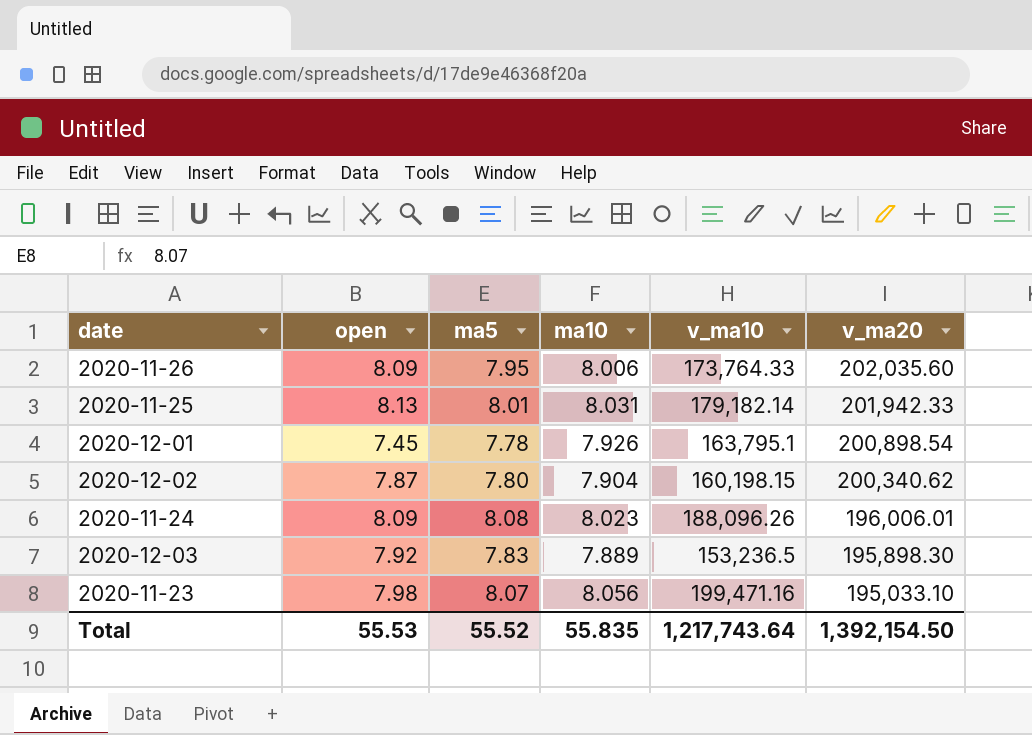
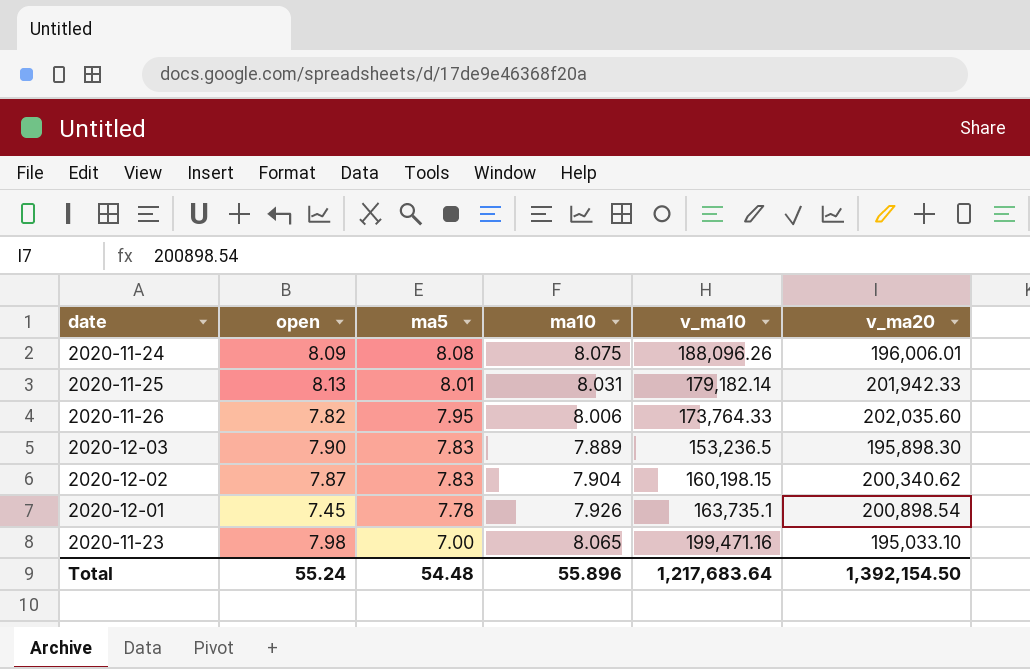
row order: v_ma20 descending -> ma5 descending
2020-11-24 | ma10: 8.023 -> 8.075
2020-11-26 | open: 8.09 -> 7.82
2020-12-03 | open: 7.92 -> 7.90
2020-12-02 | ma5: 7.80 -> 7.83
2020-12-01 | v_ma10: 163,795.1 -> 163,735.1
2020-11-23 | ma5: 8.07 -> 7.00
2020-11-23 | ma10: 8.056 -> 8.065
Total | open: 55.53 -> 55.24
Total | ma5: 55.52 -> 54.48
Total | ma10: 55.835 -> 55.896
Total | v_ma10: 1,217,743.64 -> 1,217,683.64

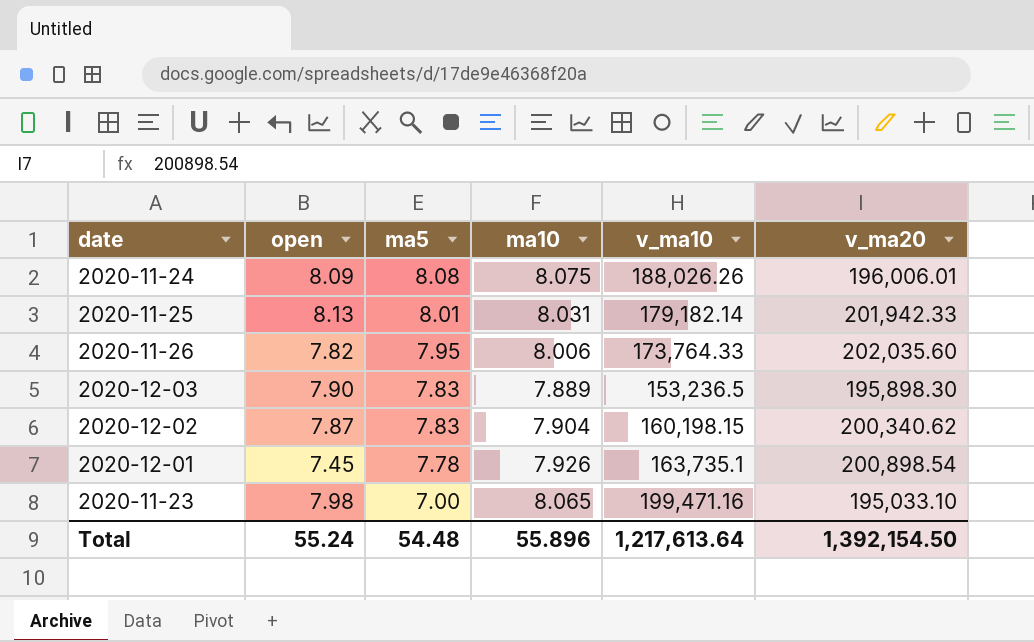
2020-11-24 | v_ma10: 188,096.26 -> 188,026.26
Total | v_ma10: 1,217,683.64 -> 1,217,613.64

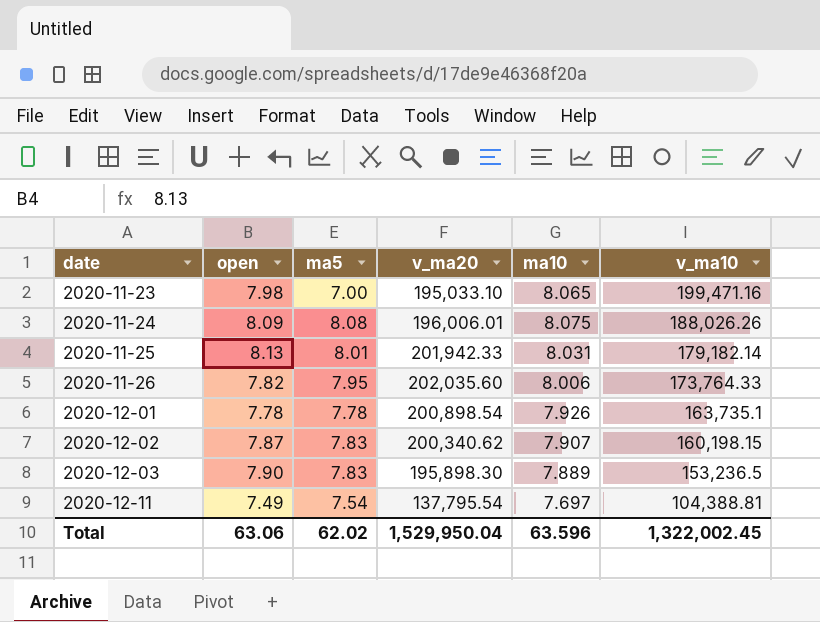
row order: ma5 descending -> date ascending
column v_ma20 | position: 6 -> 4
2020-12-01 | open: 7.45 -> 7.78
2020-12-02 | ma10: 7.904 -> 7.907
row 2020-12-11: none -> 7.49 | 7.54 | 137,795.54 | 7.697 | 104,388.81
Total | open: 55.24 -> 63.06
Total | ma5: 54.48 -> 62.02
Total | v_ma20: 1,392,154.50 -> 1,529,950.04
Total | ma10: 55.896 -> 63.596
Total | v_ma10: 1,217,613.64 -> 1,322,002.45

